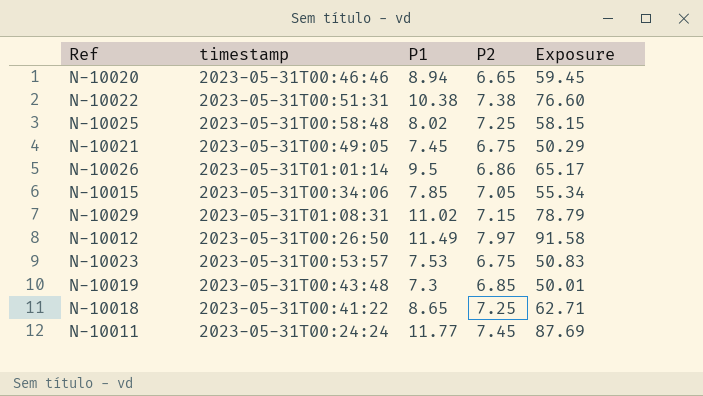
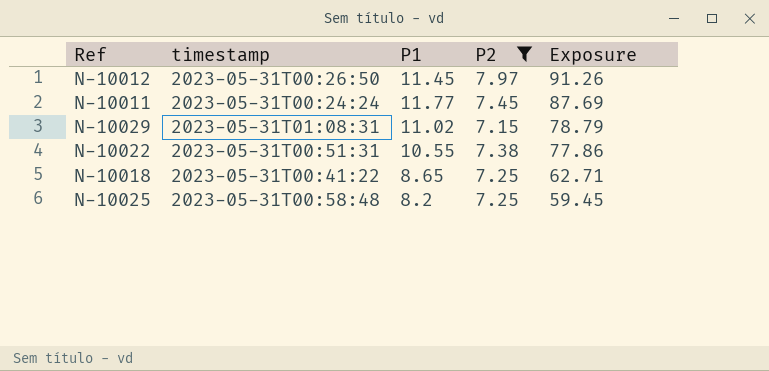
filter: none -> P2 >= 7.15
row order: none -> Exposure descending
N-10012 | P1: 11.49 -> 11.45
N-10012 | Exposure: 91.58 -> 91.26
N-10022 | P1: 10.38 -> 10.55
N-10022 | Exposure: 76.60 -> 77.86
N-10025 | P1: 8.02 -> 8.2
N-10025 | Exposure: 58.15 -> 59.45

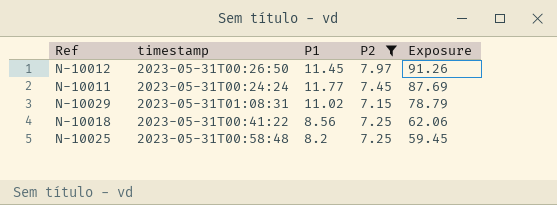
row N-10022: 2023-05-31T00:51:31 | 10.55 | 7.38 | 77.86 -> none
N-10018 | P1: 8.65 -> 8.56
N-10018 | Exposure: 62.71 -> 62.06

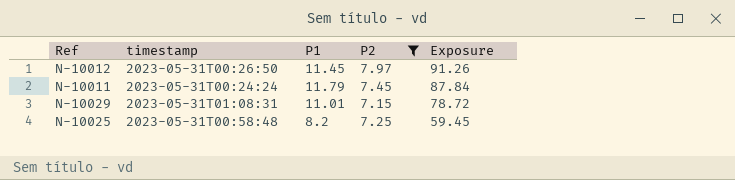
row N-10018: 2023-05-31T00:41:22 | 8.56 | 7.25 | 62.06 -> none
N-10011 | P1: 11.77 -> 11.79
N-10011 | Exposure: 87.69 -> 87.84
N-10029 | P1: 11.02 -> 11.01
N-10029 | Exposure: 78.79 -> 78.72

